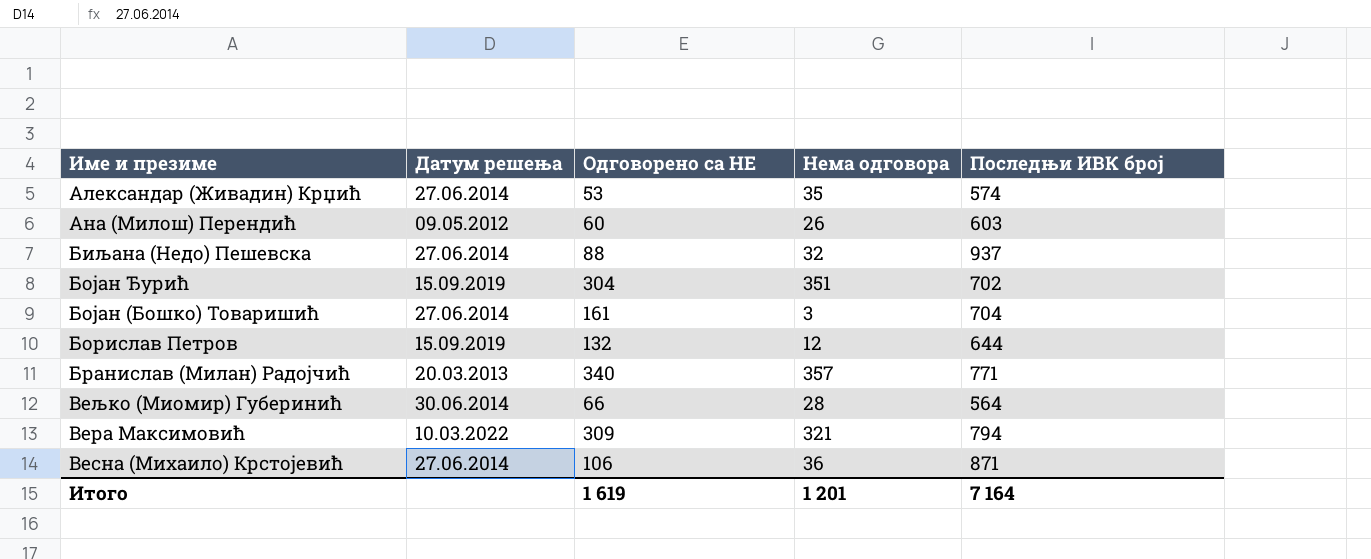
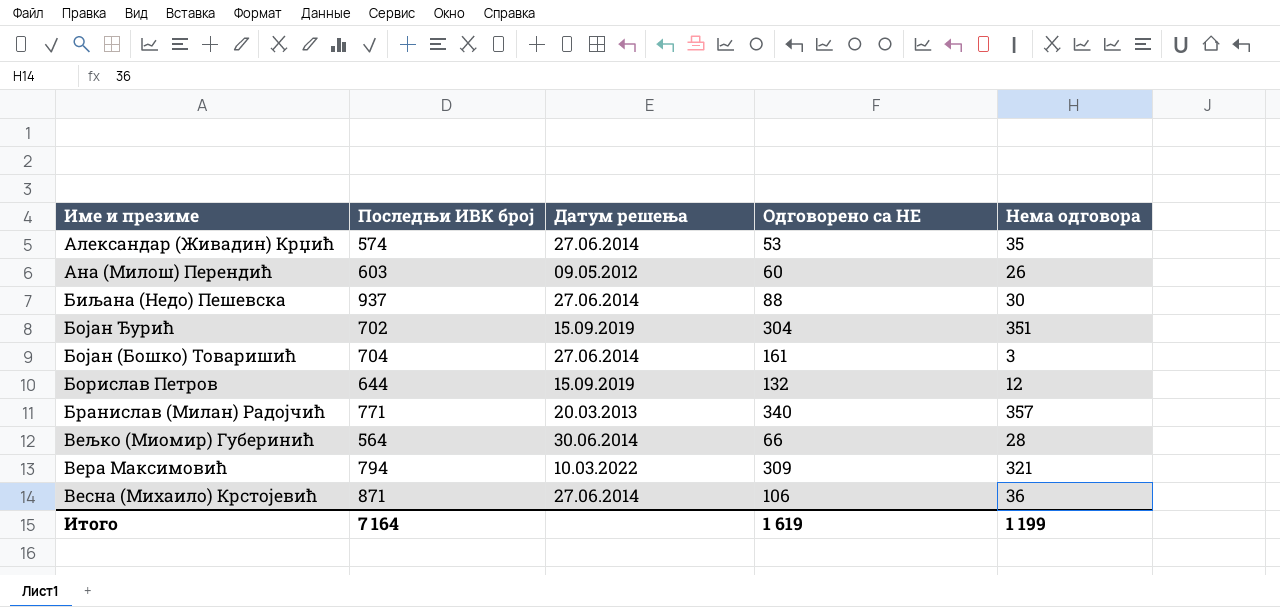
column Последњи ИВК број | position: 5 -> 2
Биљана (Недо) Пешевска | Нема одговора: 32 -> 30
Итого | Нема одговора: 1 201 -> 1 199

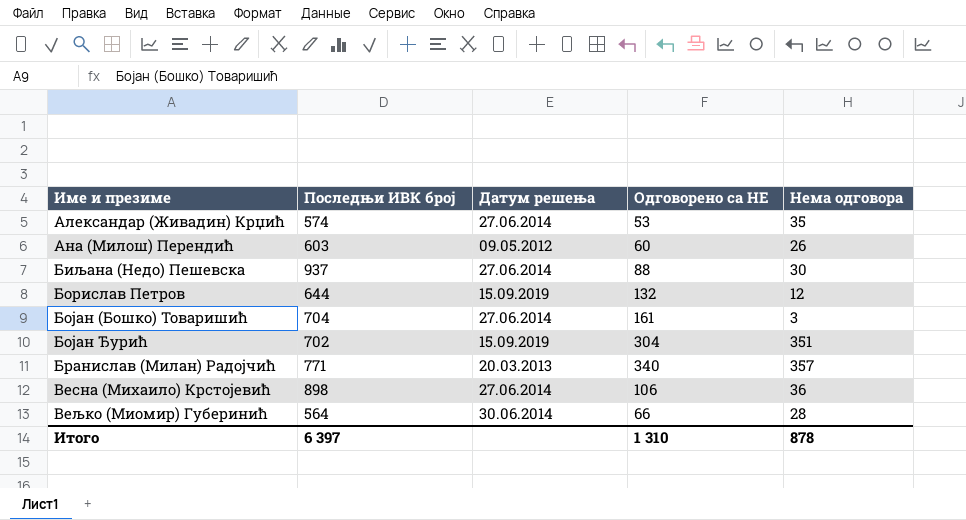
row order: none -> Име и презиме ascending
row Вера Максимовић: 794 | 10.03.2022 | 309 | 321 -> none
Весна (Михаило) Крстојевић | Последњи ИВК број: 871 -> 898
Итого | Последњи ИВК број: 7 164 -> 6 397
Итого | Одговорено са НЕ: 1 619 -> 1 310
Итого | Нема одговора: 1 199 -> 878

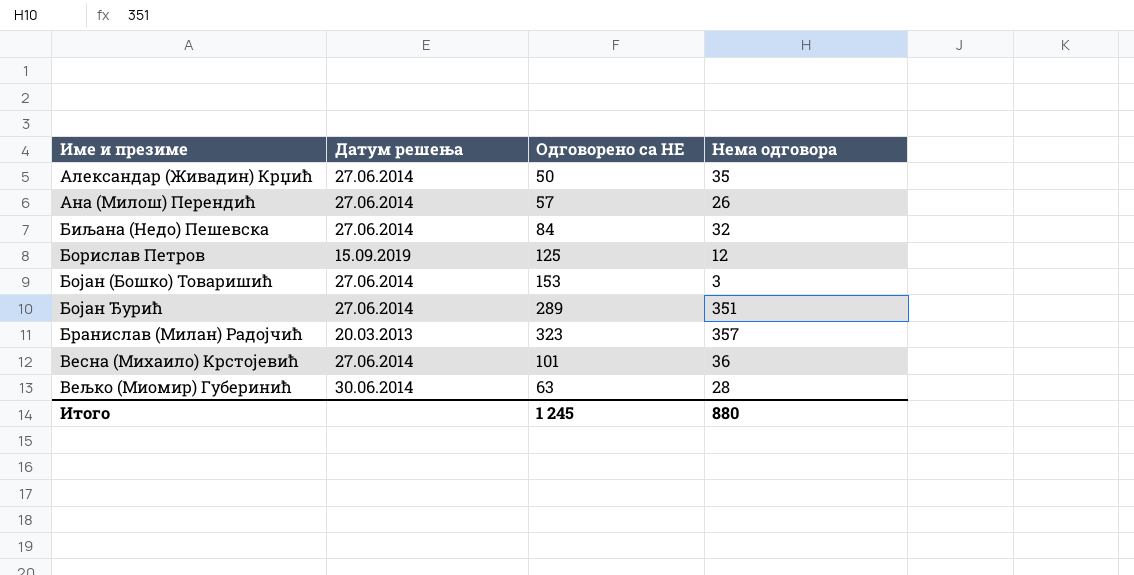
column Последњи ИВК број | position: 2 -> none
Александар (Живадин) Крџић | Одговорено са НЕ: 53 -> 50
Ана (Милош) Перендић | Датум решења: 09.05.2012 -> 27.06.2014
Ана (Милош) Перендић | Одговорено са НЕ: 60 -> 57
Биљана (Недо) Пешевска | Одговорено са НЕ: 88 -> 84
Биљана (Недо) Пешевска | Нема одговора: 30 -> 32
Борислав Петров | Одговорено са НЕ: 132 -> 125
Бојан (Бошко) Товаришић | Одговорено са НЕ: 161 -> 153
Бојан Ђурић | Датум решења: 15.09.2019 -> 27.06.2014
Бојан Ђурић | Одговорено са НЕ: 304 -> 289
Бранислав (Милан) Радојчић | Одговорено са НЕ: 340 -> 323
Весна (Михаило) Крстојевић | Одговорено са НЕ: 106 -> 101
Вељко (Миомир) Губеринић | Одговорено са НЕ: 66 -> 63
Итого | Одговорено са НЕ: 1 310 -> 1 245
Итого | Нема одговора: 878 -> 880

